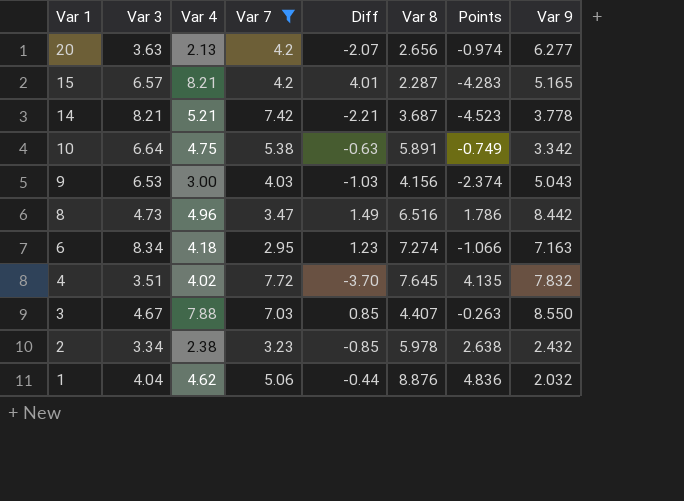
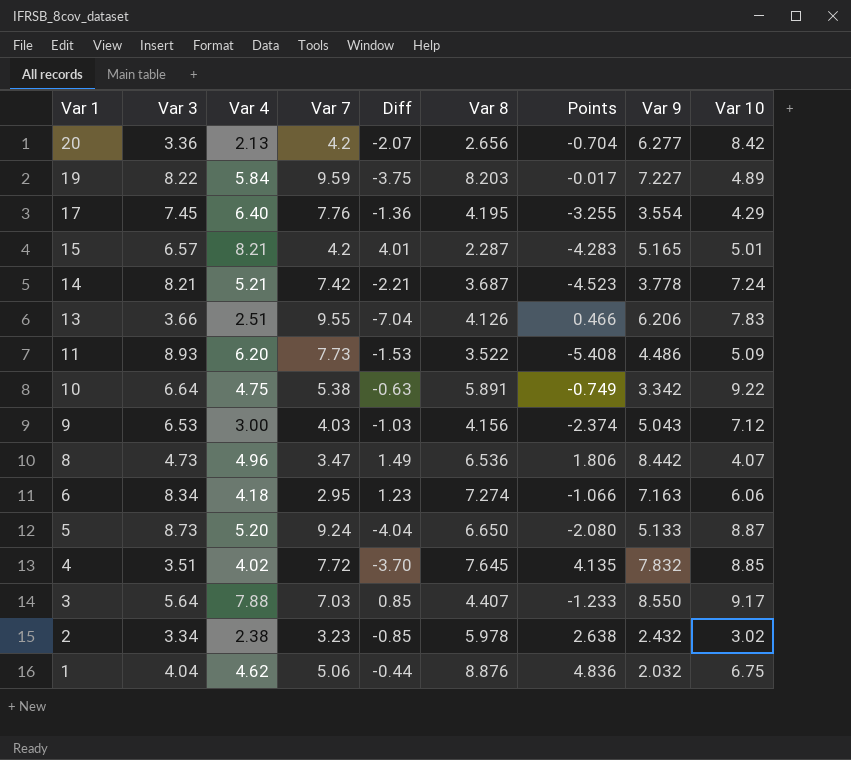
filter: Var 7 <= 7.72 -> none
column Var 10 | position: none -> 9
20 | Var 3: 3.63 -> 3.36
20 | Points: -0.974 -> -0.704
8 | Var 8: 6.516 -> 6.536
8 | Points: 1.786 -> 1.806
3 | Var 3: 4.67 -> 5.64
3 | Points: -0.263 -> -1.233

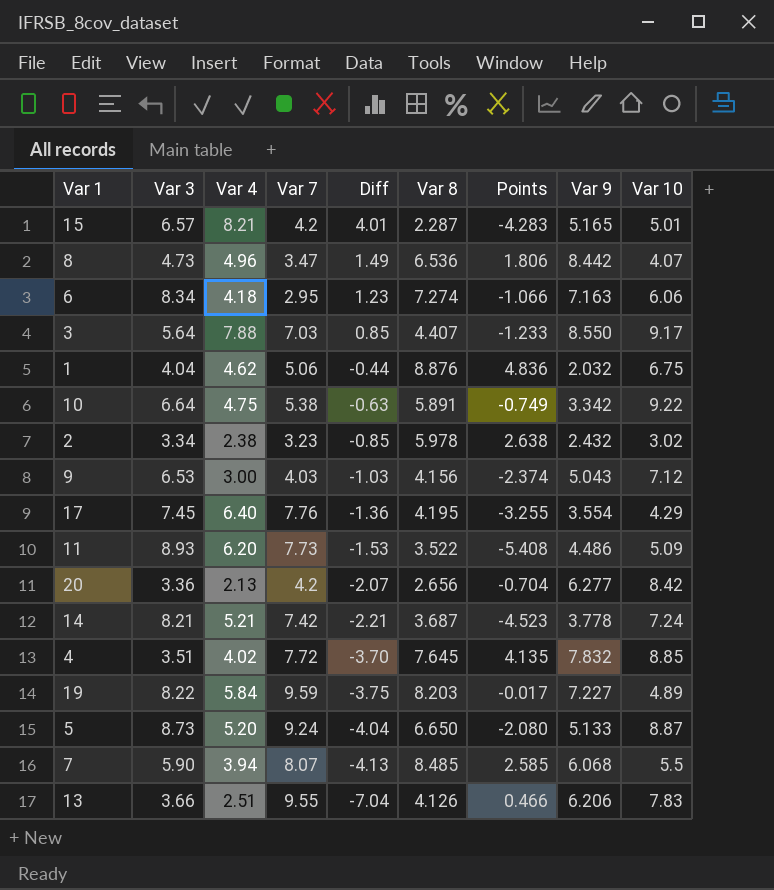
row order: Var 1 descending -> Diff descending
row 7: none -> 5.90 | 3.94 | 8.07 | -4.13 | 8.485 | 2.585 | 6.068 | 5.5

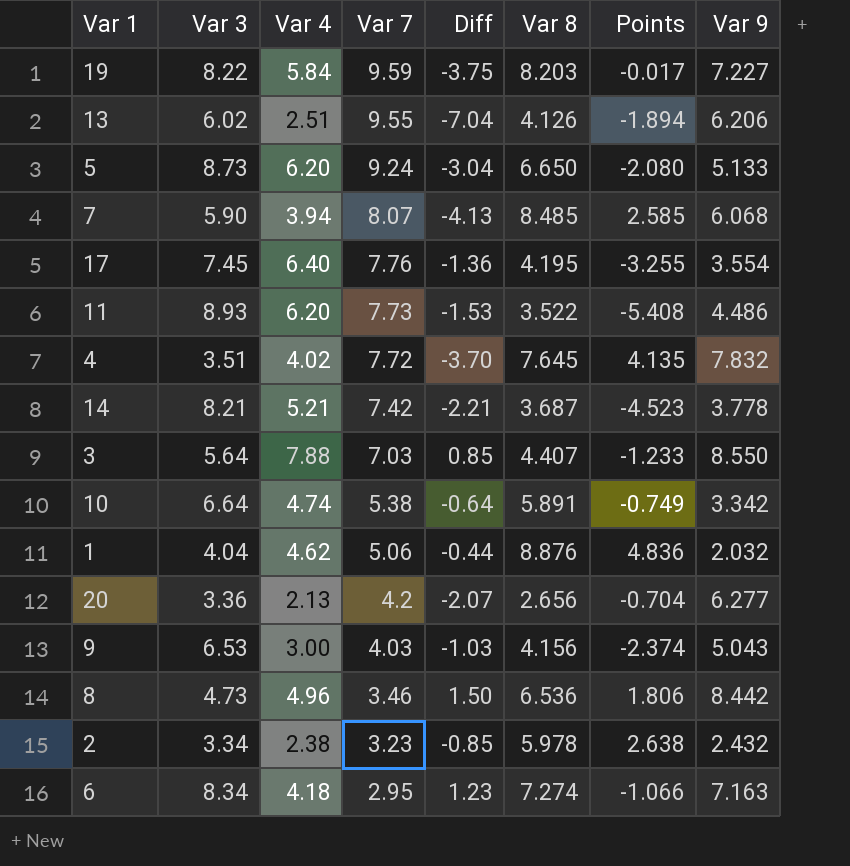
row order: Diff descending -> Var 7 descending
column Var 10 | position: 9 -> none
row 15: 6.57 | 8.21 | 4.2 | 4.01 | 2.287 | -4.283 | 5.165 | 5.01 -> none
13 | Var 3: 3.66 -> 6.02
13 | Points: 0.466 -> -1.894
5 | Var 4: 5.20 -> 6.20
5 | Diff: -4.04 -> -3.04
10 | Var 4: 4.75 -> 4.74
10 | Diff: -0.63 -> -0.64
8 | Var 7: 3.47 -> 3.46
8 | Diff: 1.49 -> 1.50

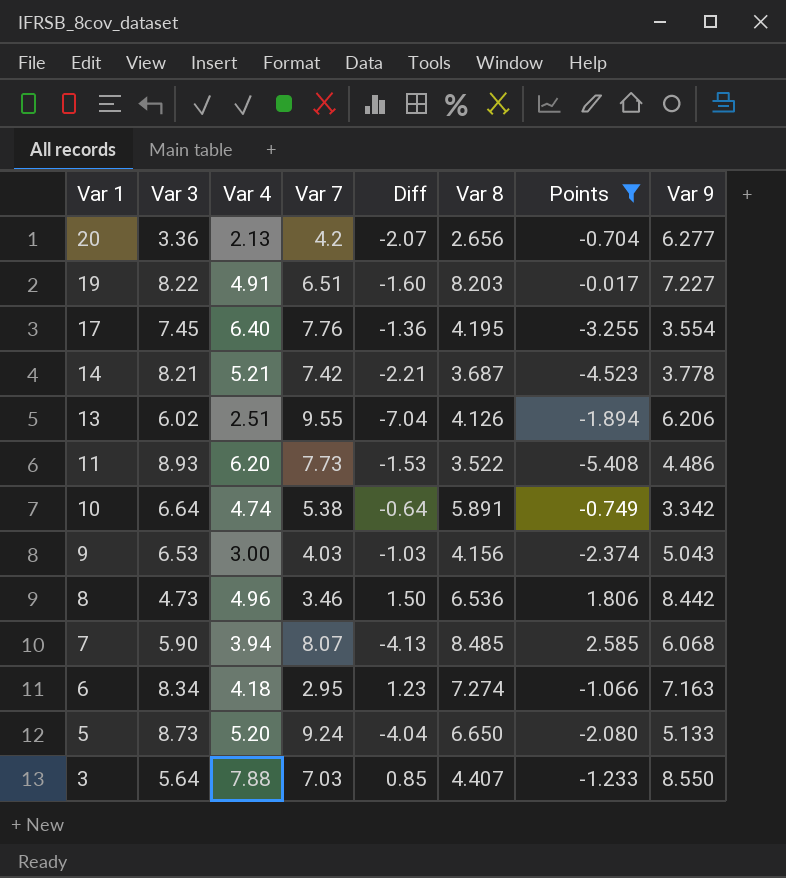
filter: none -> Points <= 2.585
row order: Var 7 descending -> Var 1 descending
19 | Var 4: 5.84 -> 4.91
19 | Var 7: 9.59 -> 6.51
19 | Diff: -3.75 -> -1.60
5 | Var 4: 6.20 -> 5.20
5 | Diff: -3.04 -> -4.04

